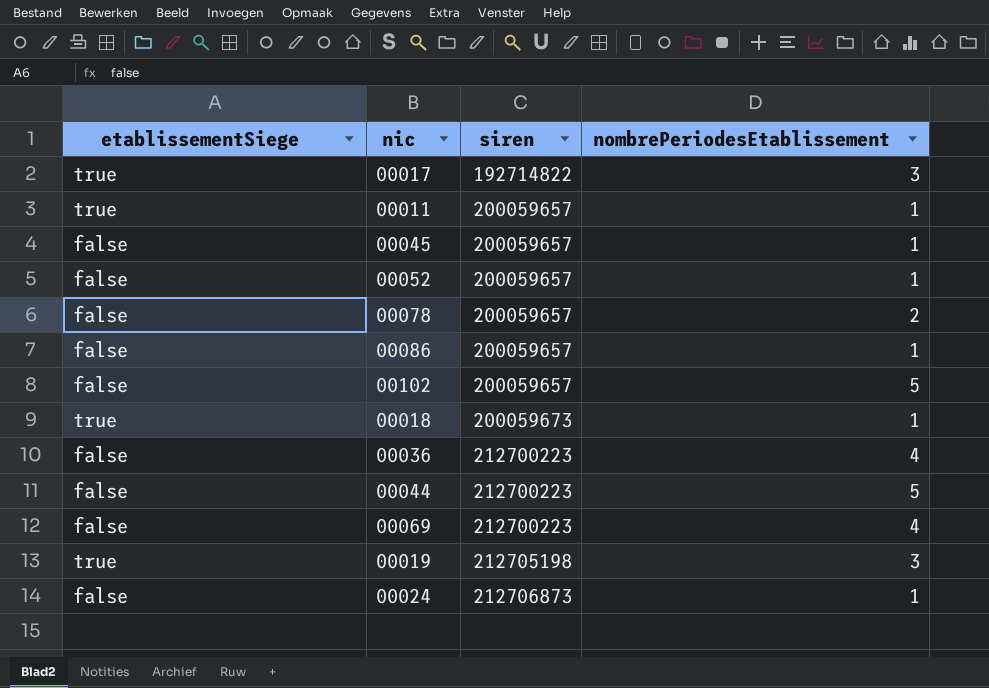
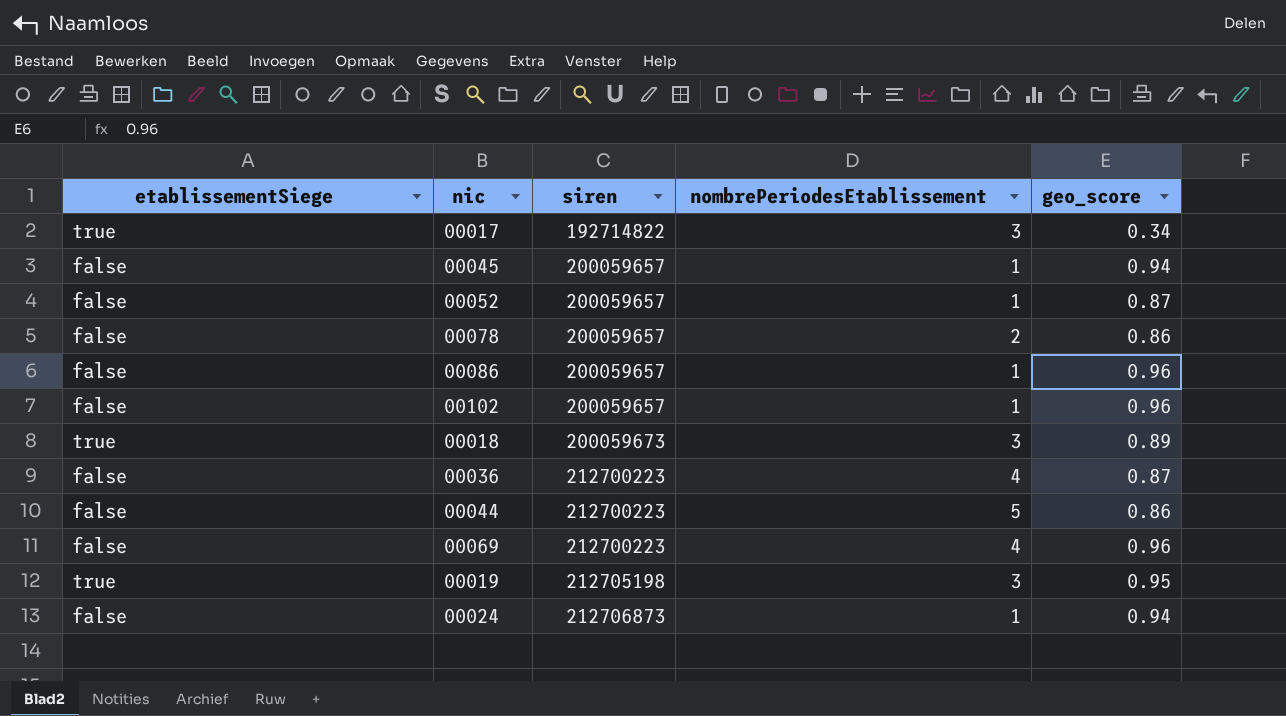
column geo_score | position: none -> 5
row 00011: true | 200059657 | 1 -> none
00102 | nombrePeriodesEtablissement: 5 -> 1
00018 | nombrePeriodesEtablissement: 1 -> 3

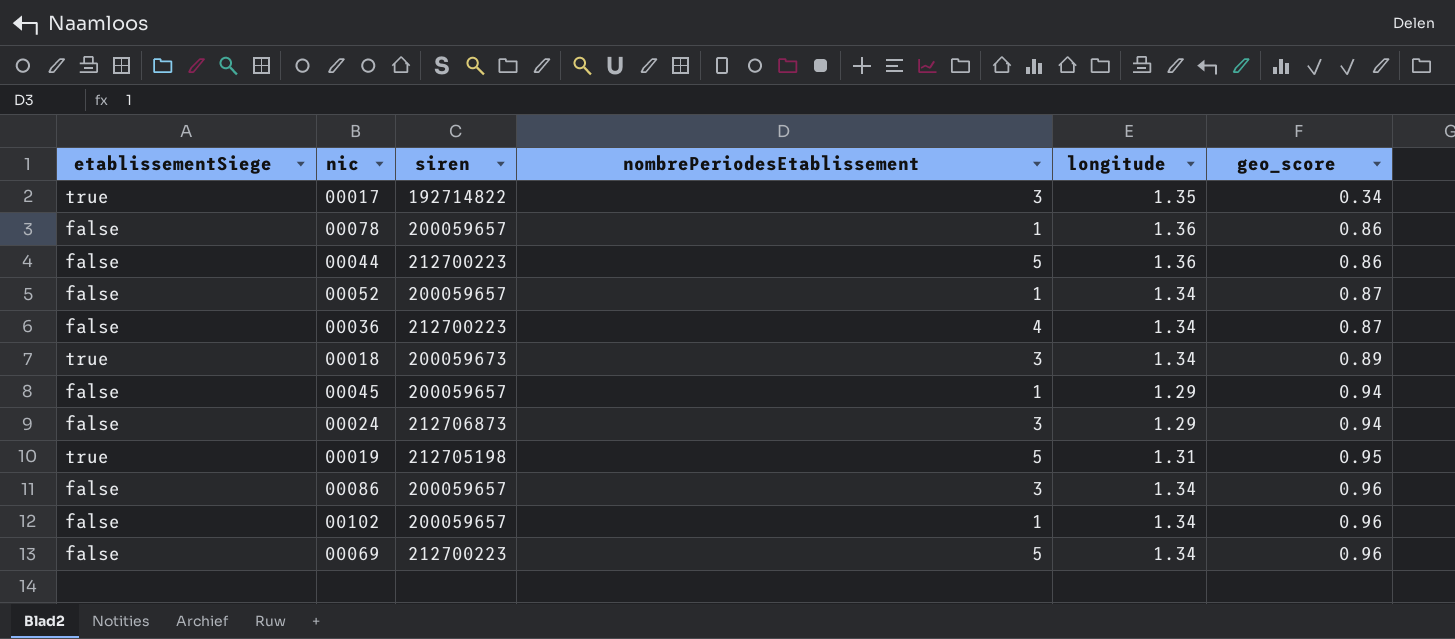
row order: siren ascending -> geo_score ascending
column longitude | position: none -> 5
00078 | nombrePeriodesEtablissement: 2 -> 1
00024 | nombrePeriodesEtablissement: 1 -> 3
00019 | nombrePeriodesEtablissement: 3 -> 5
00086 | nombrePeriodesEtablissement: 1 -> 3
00069 | nombrePeriodesEtablissement: 4 -> 5

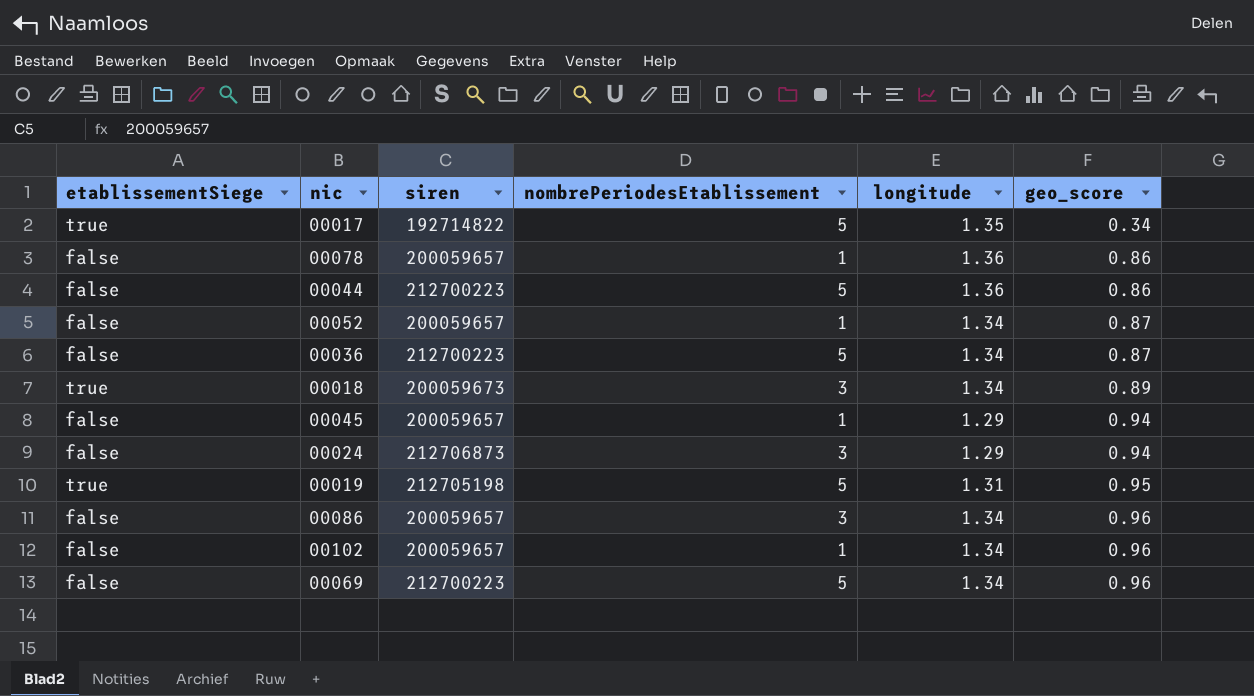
00017 | nombrePeriodesEtablissement: 3 -> 5
00036 | nombrePeriodesEtablissement: 4 -> 5

